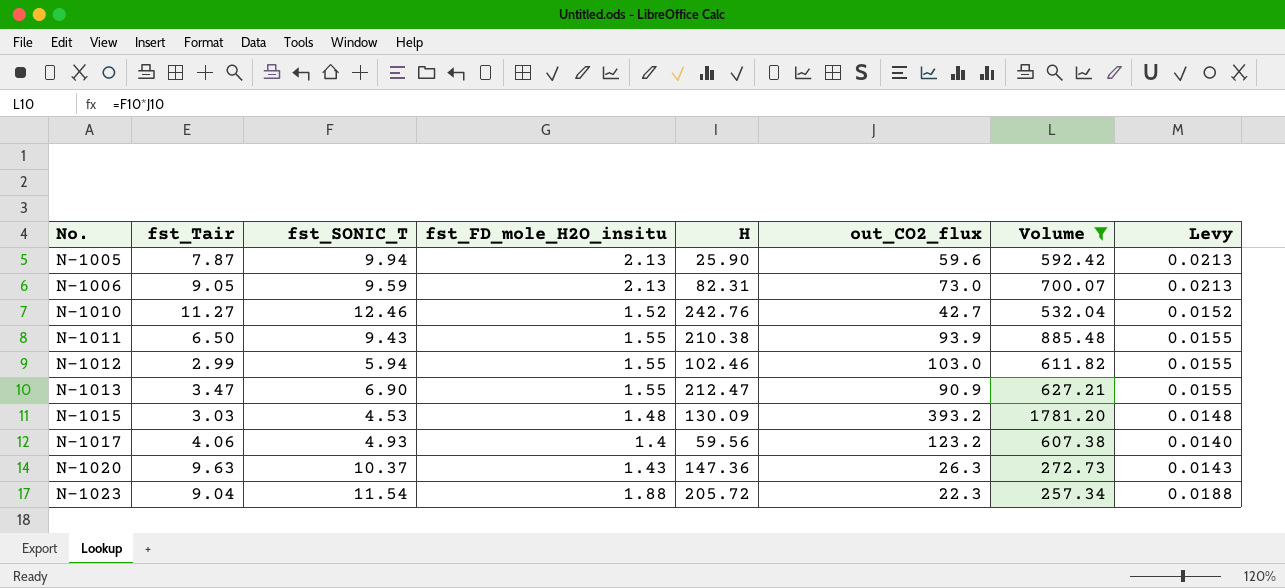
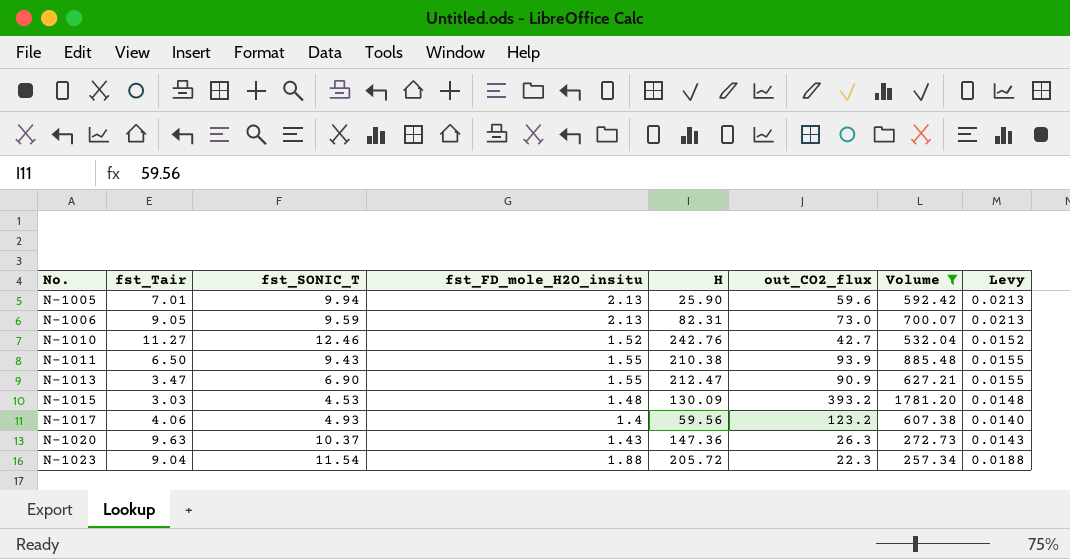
row N-1012: 2.99 | 5.94 | 1.55 | 102.46 | 103.0 | 611.82 | 0.0155 -> none
N-1005 | fst_Tair: 7.87 -> 7.01

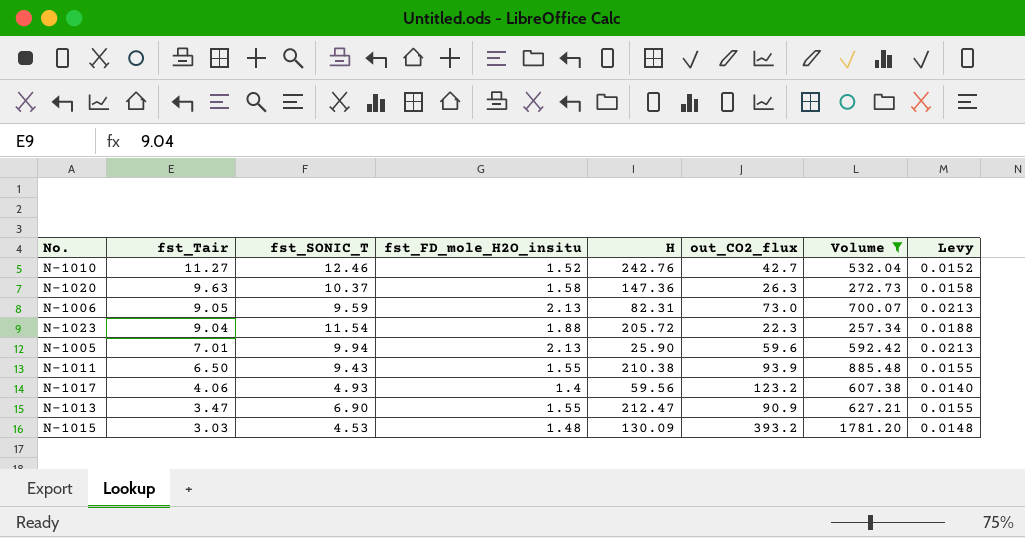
row order: No. ascending -> fst_Tair descending
N-1020 | fst_FD_mole_H2O_insitu: 1.43 -> 1.58
N-1020 | Levy: 0.0143 -> 0.0158

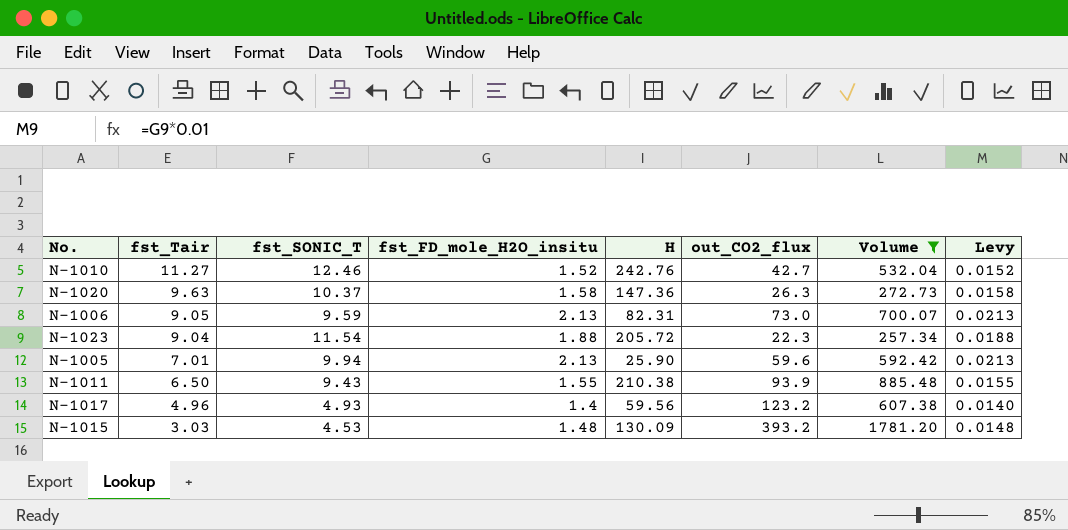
row N-1013: 3.47 | 6.90 | 1.55 | 212.47 | 90.9 | 627.21 | 0.0155 -> none
N-1017 | fst_Tair: 4.06 -> 4.96

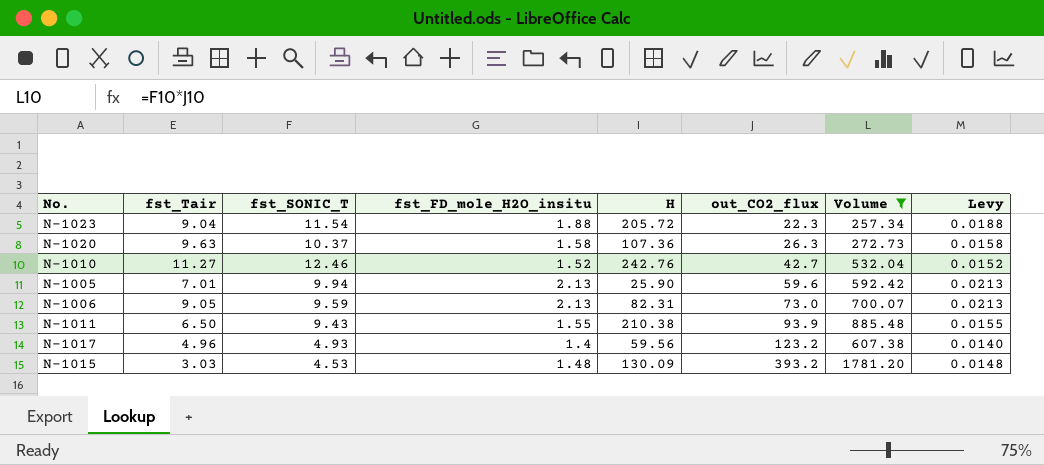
row order: fst_Tair descending -> out_CO2_flux ascending
N-1020 | H: 147.36 -> 107.36

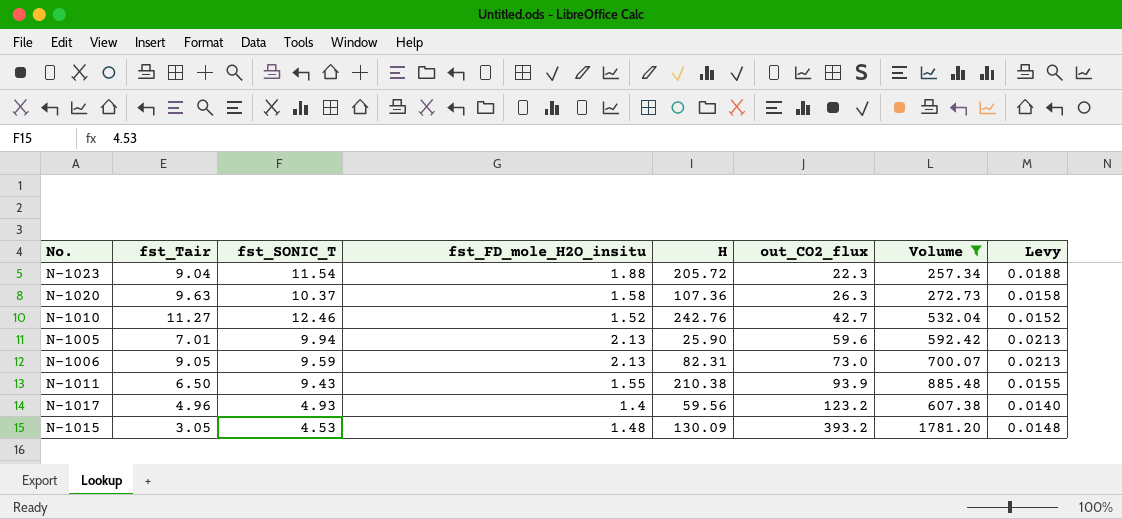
N-1015 | fst_Tair: 3.03 -> 3.05

